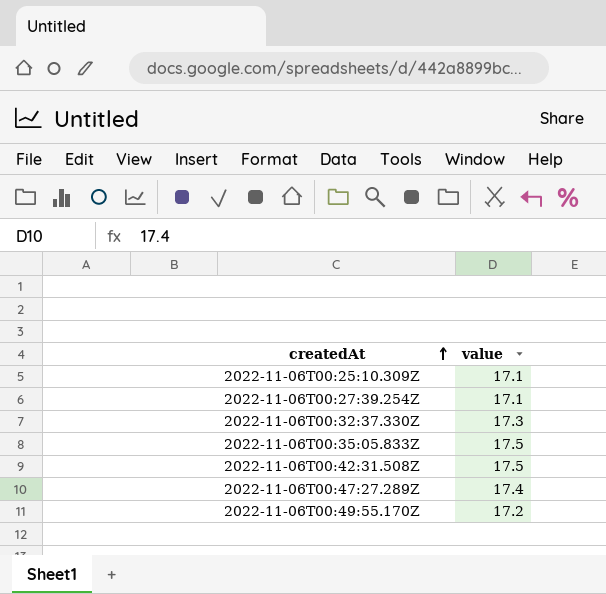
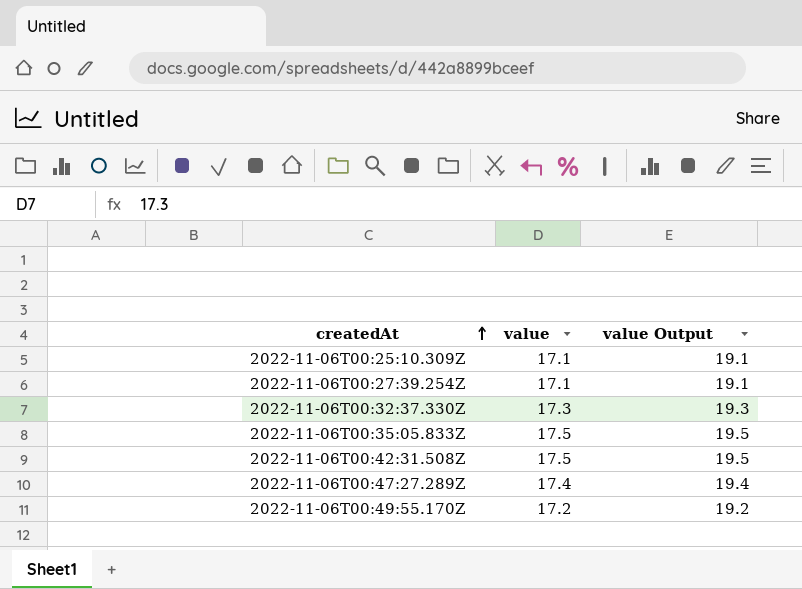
column value Output | formula: none -> [value] + 2

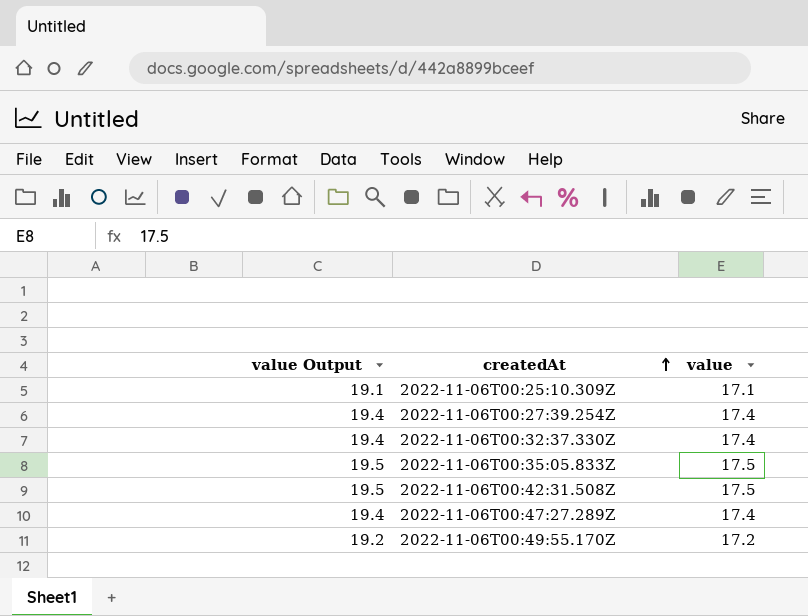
column value Output | position: 3 -> 1
2022-11-06T00:27:39.254Z | value Output: 19.1 -> 19.4
2022-11-06T00:27:39.254Z | value: 17.1 -> 17.4
2022-11-06T00:32:37.330Z | value Output: 19.3 -> 19.4
2022-11-06T00:32:37.330Z | value: 17.3 -> 17.4

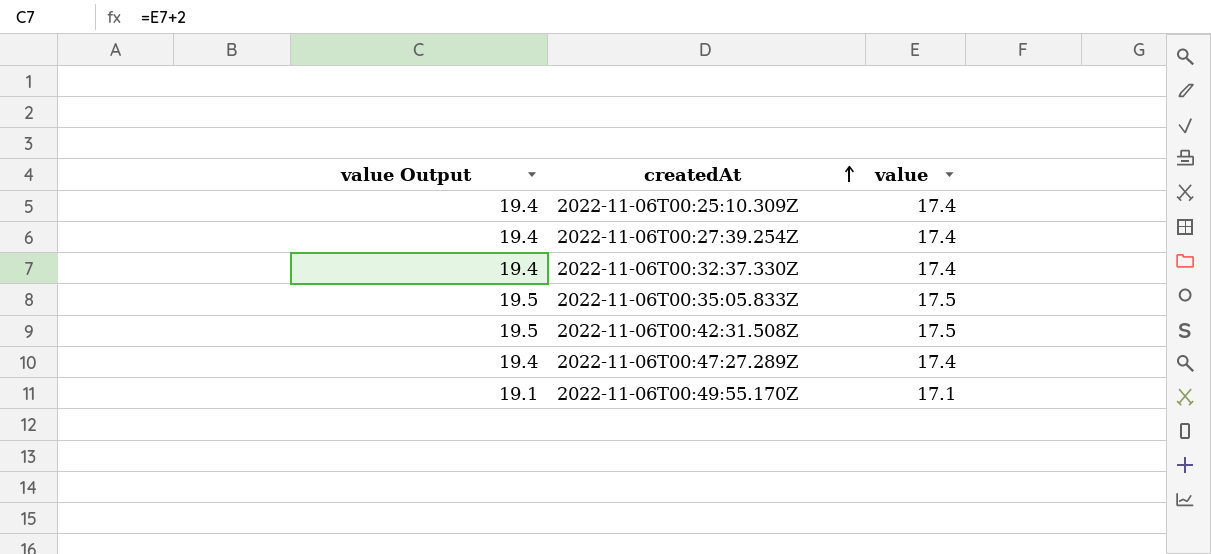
2022-11-06T00:25:10.309Z | value Output: 19.1 -> 19.4
2022-11-06T00:25:10.309Z | value: 17.1 -> 17.4
2022-11-06T00:49:55.170Z | value Output: 19.2 -> 19.1
2022-11-06T00:49:55.170Z | value: 17.2 -> 17.1

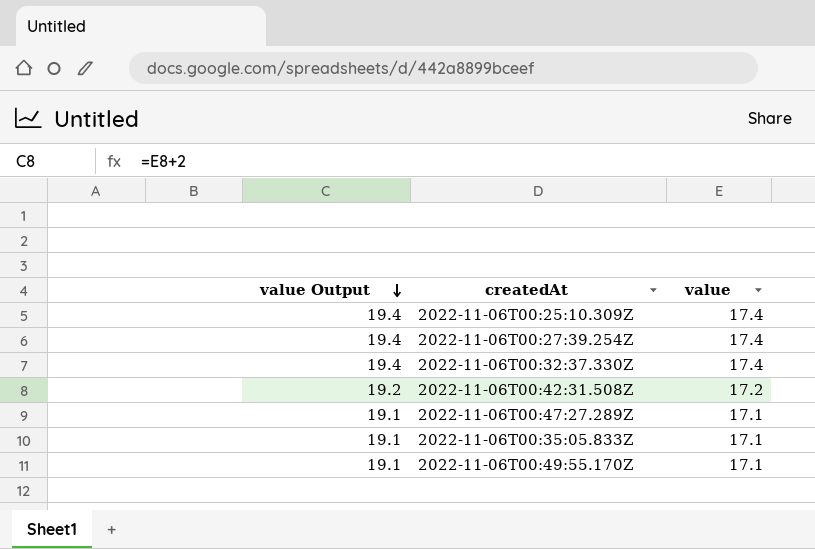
row order: createdAt ascending -> value Output descending
2022-11-06T00:42:31.508Z | value Output: 19.5 -> 19.2
2022-11-06T00:42:31.508Z | value: 17.5 -> 17.2
2022-11-06T00:47:27.289Z | value Output: 19.4 -> 19.1
2022-11-06T00:47:27.289Z | value: 17.4 -> 17.1
2022-11-06T00:35:05.833Z | value Output: 19.5 -> 19.1
2022-11-06T00:35:05.833Z | value: 17.5 -> 17.1

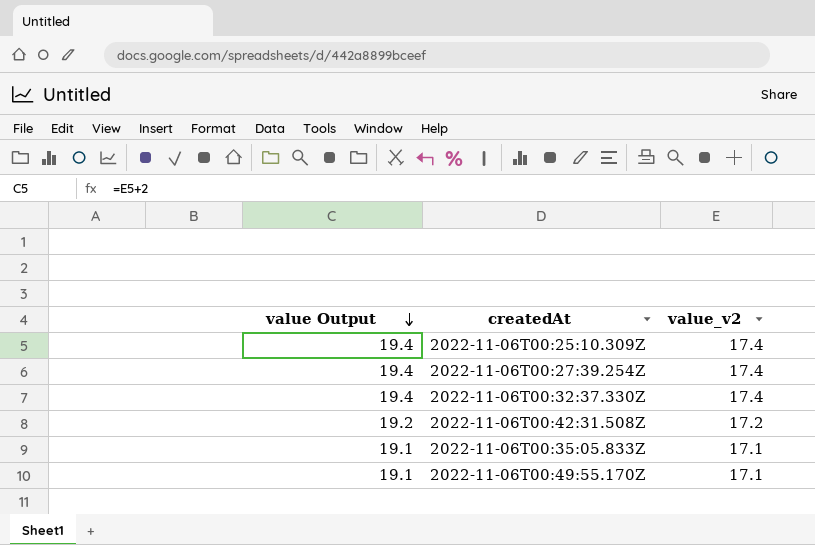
column name: value -> value_v2
row 2022-11-06T00:47:27.289Z: 19.1 | 17.1 -> none

